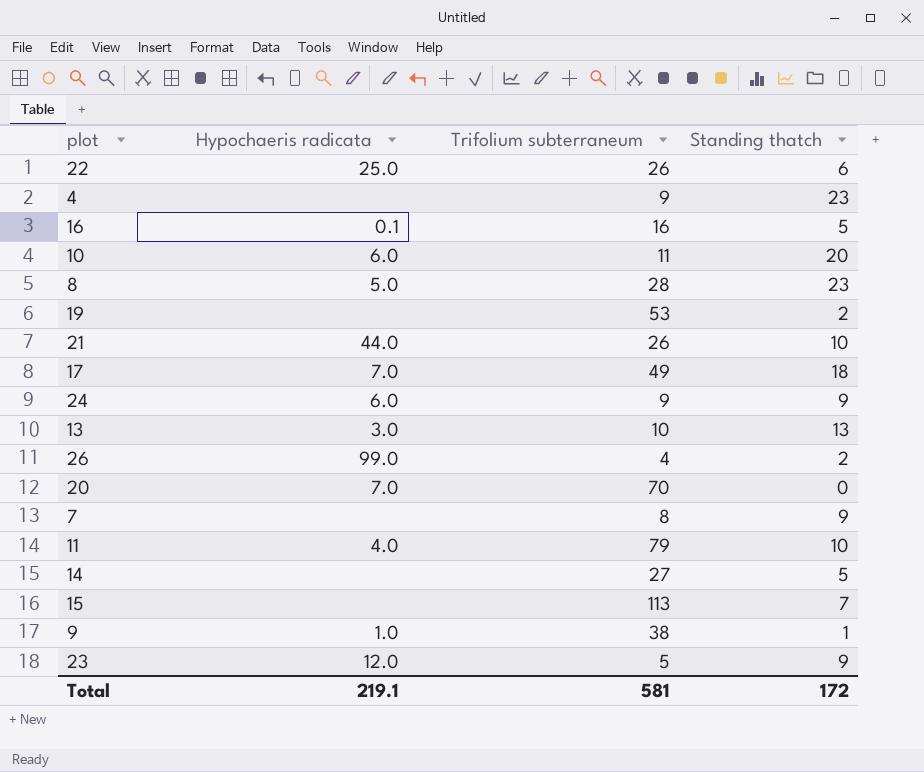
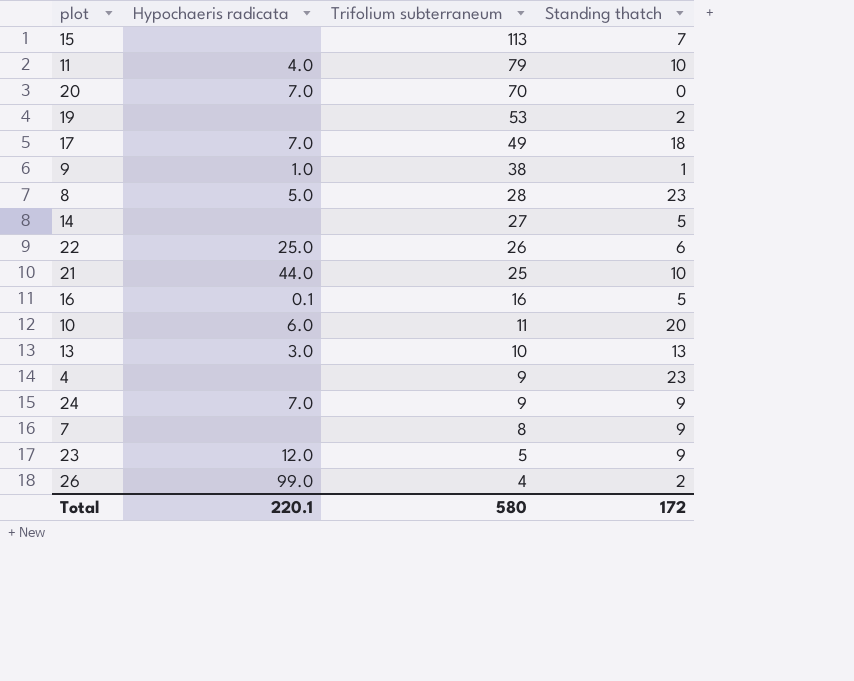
row order: none -> Trifolium subterraneum descending
21 | Trifolium subterraneum: 26 -> 25
24 | Hypochaeris radicata: 6.0 -> 7.0
Total | Hypochaeris radicata: 219.1 -> 220.1
Total | Trifolium subterraneum: 581 -> 580

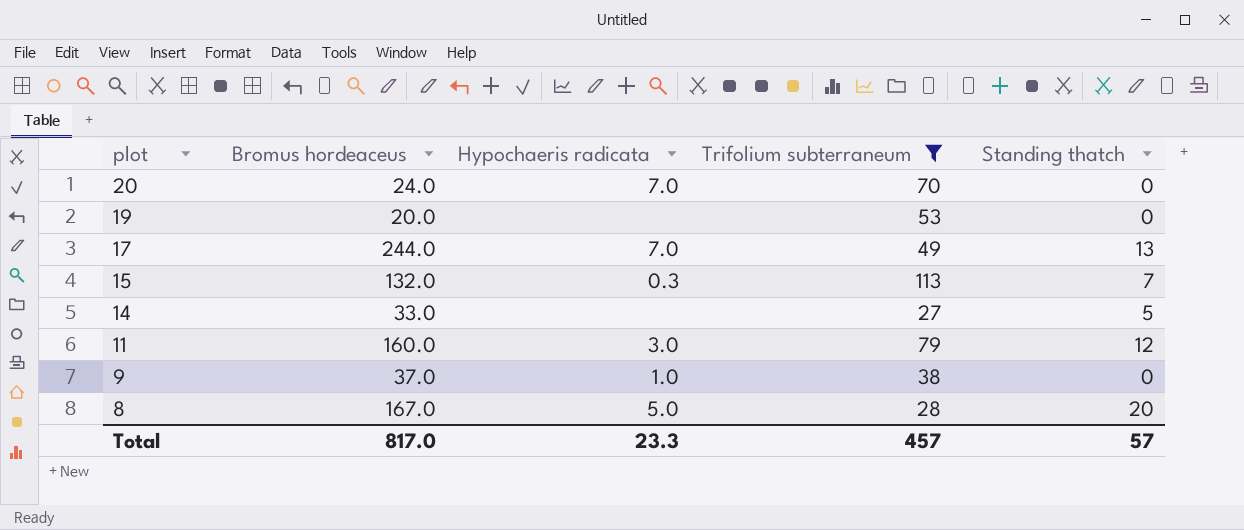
filter: none -> Trifolium subterraneum >= 27
row order: Trifolium subterraneum descending -> plot descending
column Bromus hordeaceus | position: none -> 2
19 | Standing thatch: 2 -> 0
17 | Standing thatch: 18 -> 13
15 | Hypochaeris radicata: none -> 0.3
11 | Hypochaeris radicata: 4.0 -> 3.0
11 | Standing thatch: 10 -> 12
9 | Standing thatch: 1 -> 0
8 | Standing thatch: 23 -> 20
Total | Hypochaeris radicata: 220.1 -> 23.3
Total | Trifolium subterraneum: 580 -> 457
Total | Standing thatch: 172 -> 57

